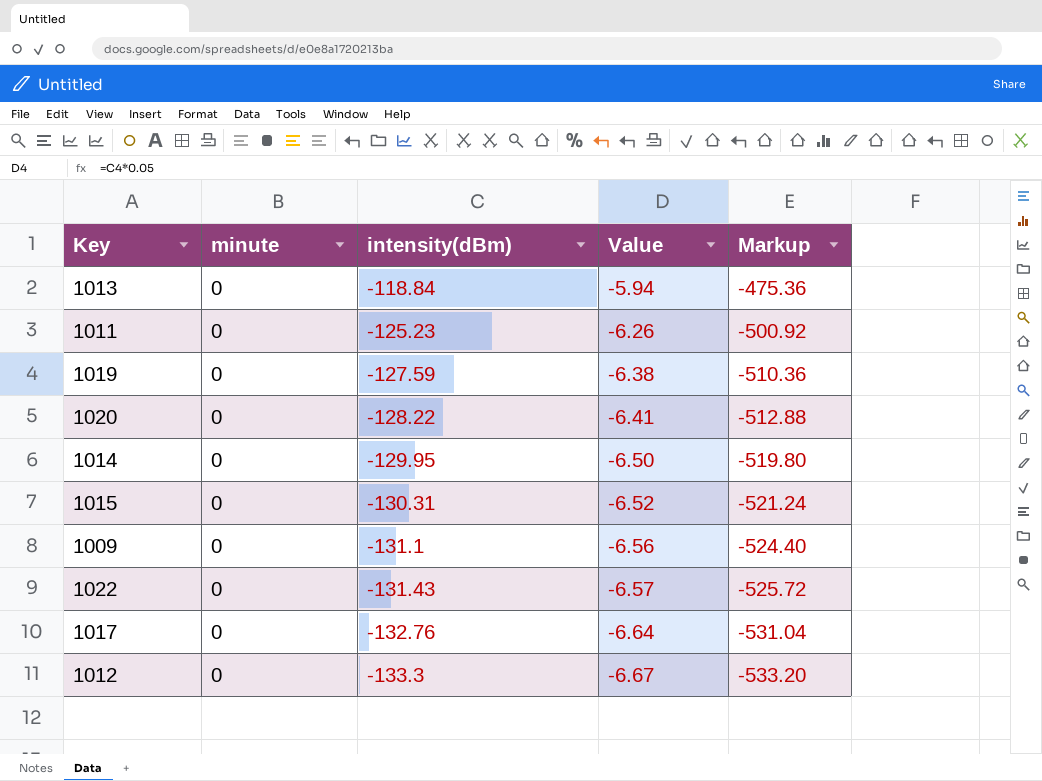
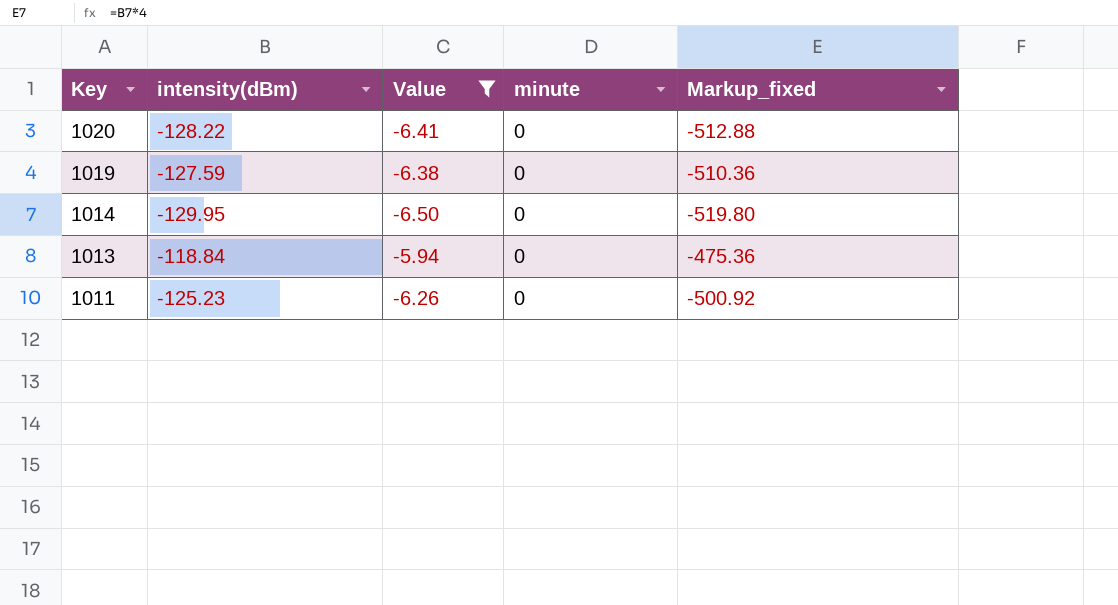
filter: none -> Value >= -6.50
row order: intensity(dBm) descending -> Key descending
column minute | position: 2 -> 4
column name: Markup -> Markup_fixed

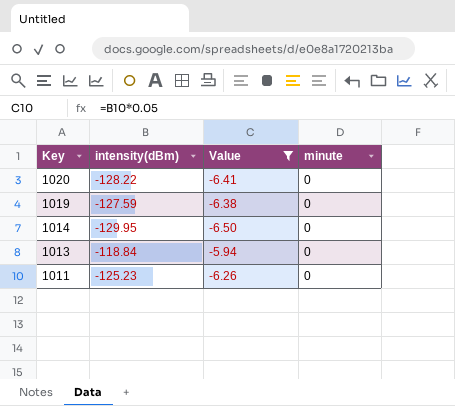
column Markup_fixed | formula: [intensity(dBm)] * 4 -> none

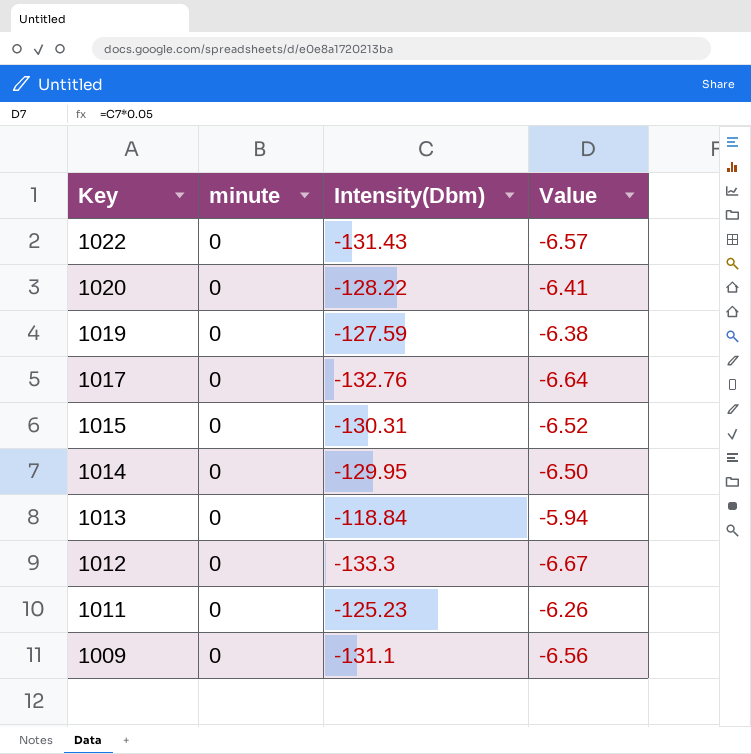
filter: Value >= -6.50 -> none
column minute | position: 4 -> 2
column name: intensity(dBm) -> Intensity(Dbm)

